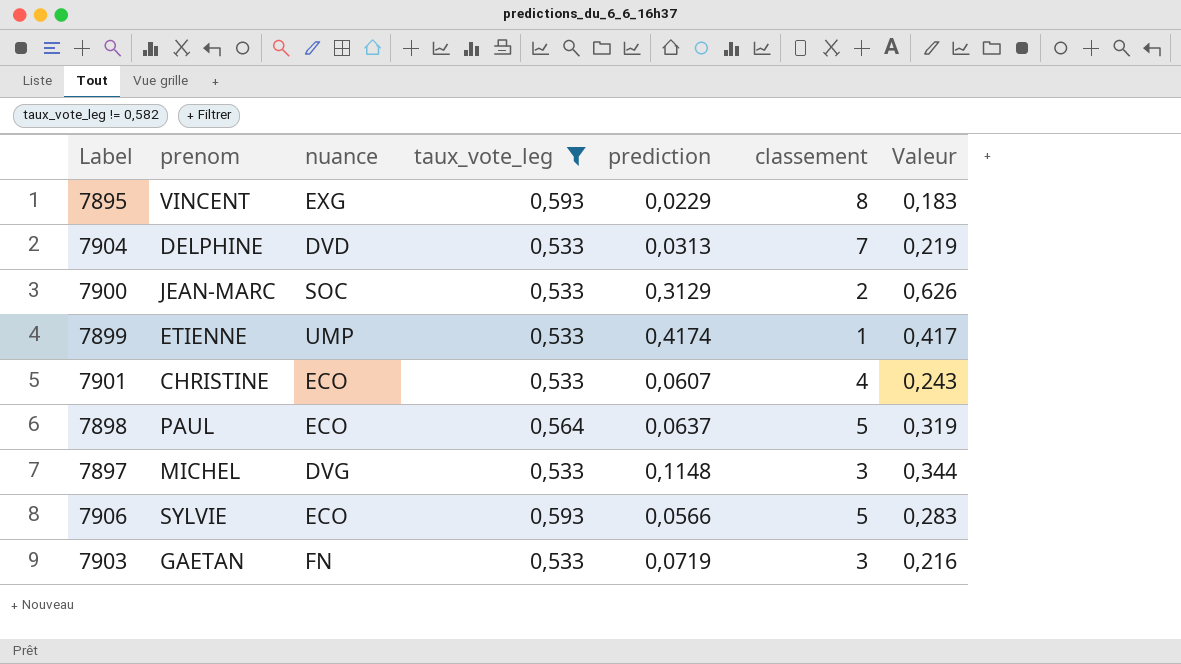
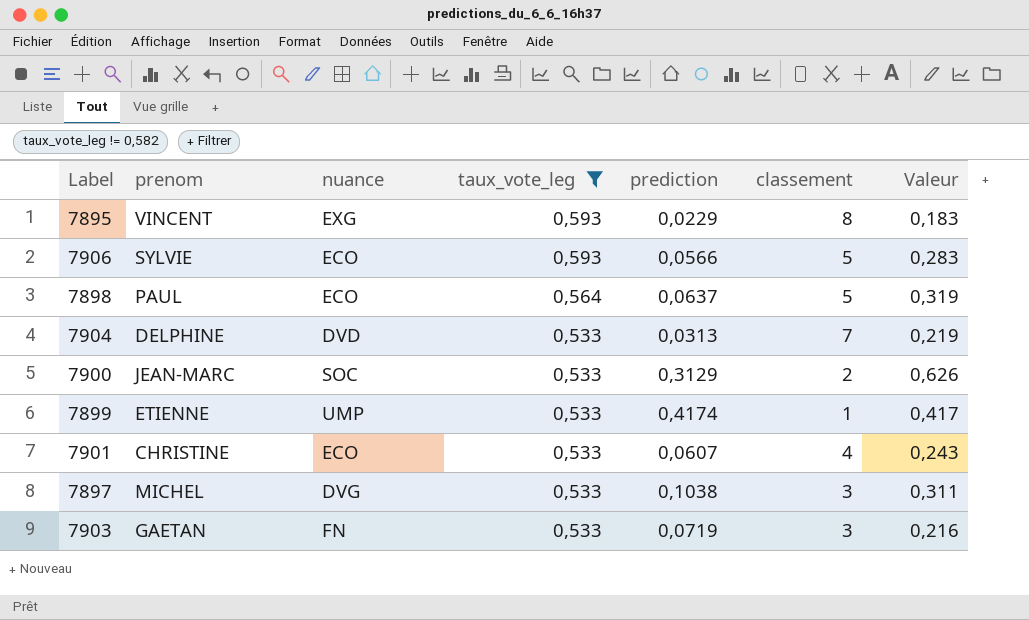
row order: none -> taux_vote_leg descending
7897 | prediction: 0,1148 -> 0,1038
7897 | Valeur: 0,344 -> 0,311

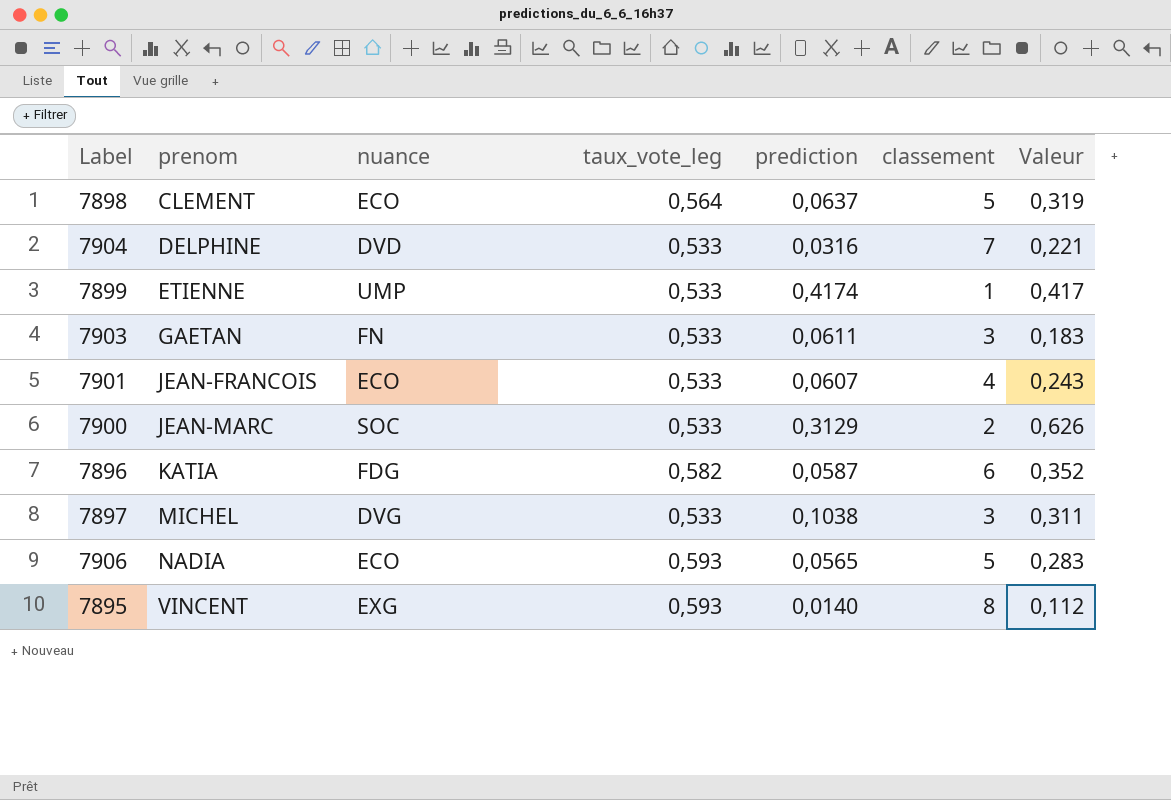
filter: taux_vote_leg != 0,582 -> none
row order: taux_vote_leg descending -> prenom ascending
7898 | prenom: PAUL -> CLEMENT
7904 | prediction: 0,0313 -> 0,0316
7904 | Valeur: 0,219 -> 0,221
7903 | prediction: 0,0719 -> 0,0611
7903 | Valeur: 0,216 -> 0,183
7901 | prenom: CHRISTINE -> JEAN-FRANCOIS
7906 | prenom: SYLVIE -> NADIA
7906 | prediction: 0,0566 -> 0,0565
7895 | prediction: 0,0229 -> 0,0140
7895 | Valeur: 0,183 -> 0,112

